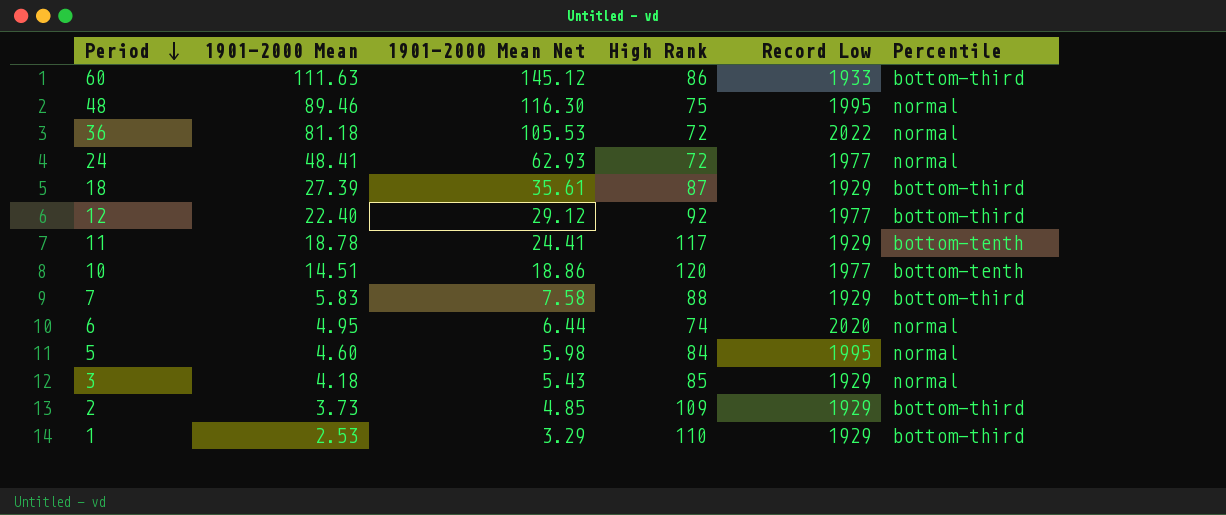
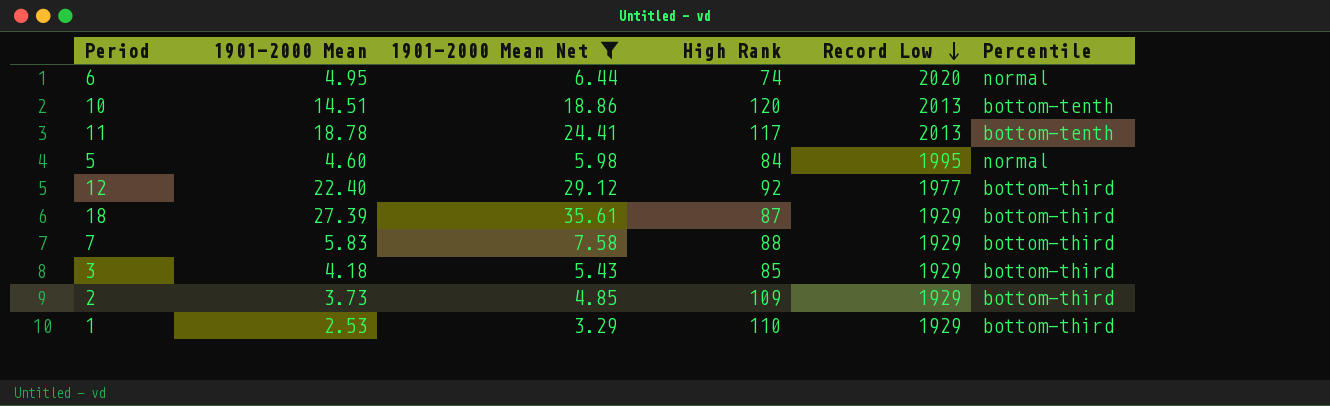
filter: none -> 1901-2000 Mean Net <= 35.61
row order: Period descending -> Record Low descending
10 | Record Low: 1977 -> 2013
11 | Record Low: 1929 -> 2013
3 | Percentile: normal -> bottom-third

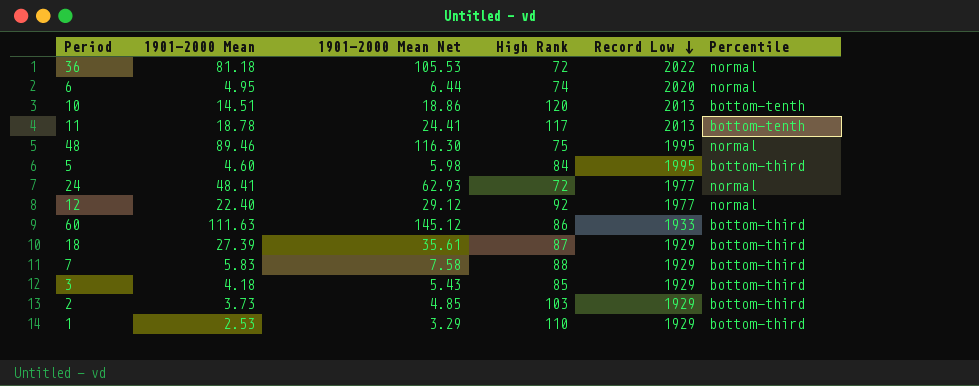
filter: 1901-2000 Mean Net <= 35.61 -> none
5 | Percentile: normal -> bottom-third
12 | Percentile: bottom-third -> normal
2 | High Rank: 109 -> 103

